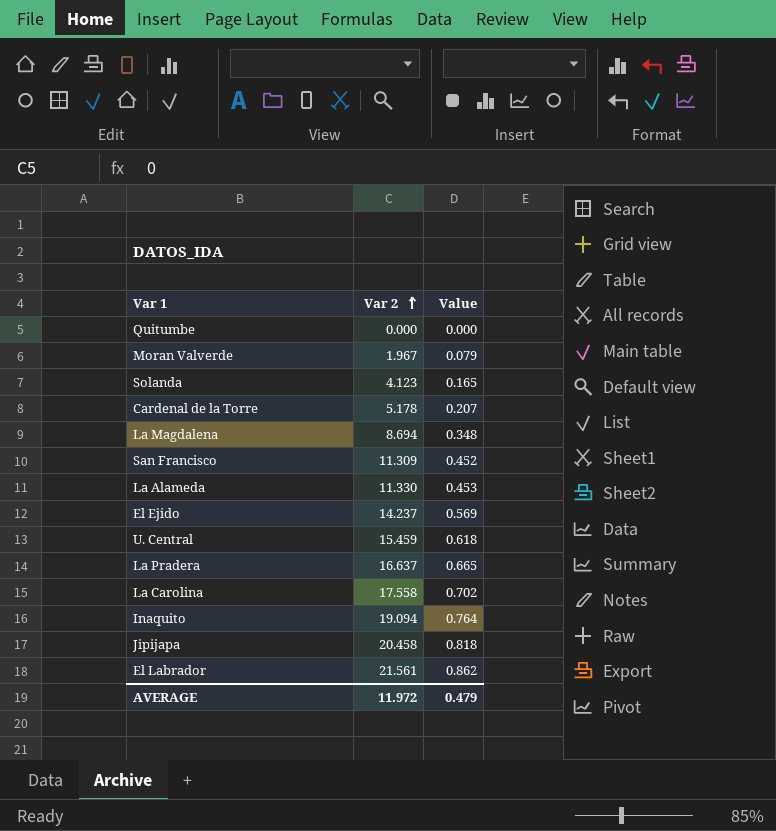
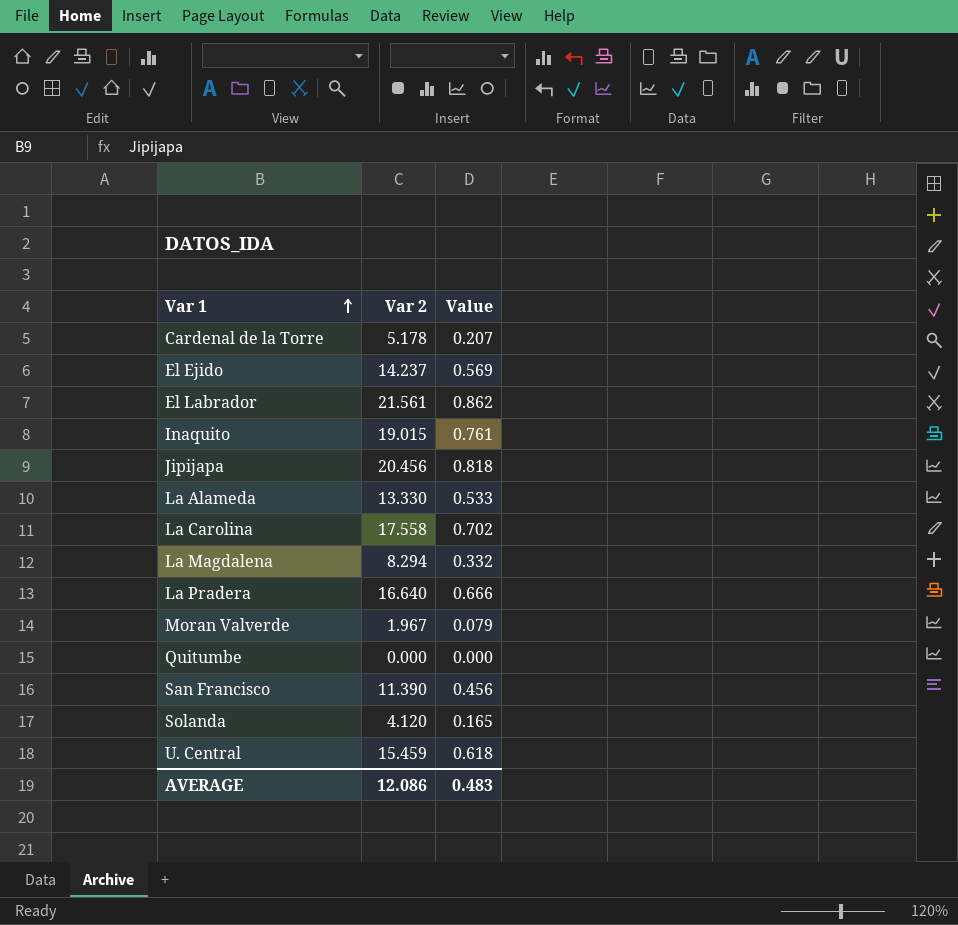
row order: Var 2 ascending -> Var 1 ascending
Inaquito | Var 2: 19.094 -> 19.015
Inaquito | Value: 0.764 -> 0.761
Jipijapa | Var 2: 20.458 -> 20.456
La Alameda | Var 2: 11.330 -> 13.330
La Alameda | Value: 0.453 -> 0.533
La Magdalena | Var 2: 8.694 -> 8.294
La Magdalena | Value: 0.348 -> 0.332
La Pradera | Var 2: 16.637 -> 16.640
La Pradera | Value: 0.665 -> 0.666
San Francisco | Var 2: 11.309 -> 11.390
San Francisco | Value: 0.452 -> 0.456
Solanda | Var 2: 4.123 -> 4.120
AVERAGE | Var 2: 11.972 -> 12.086
AVERAGE | Value: 0.479 -> 0.483

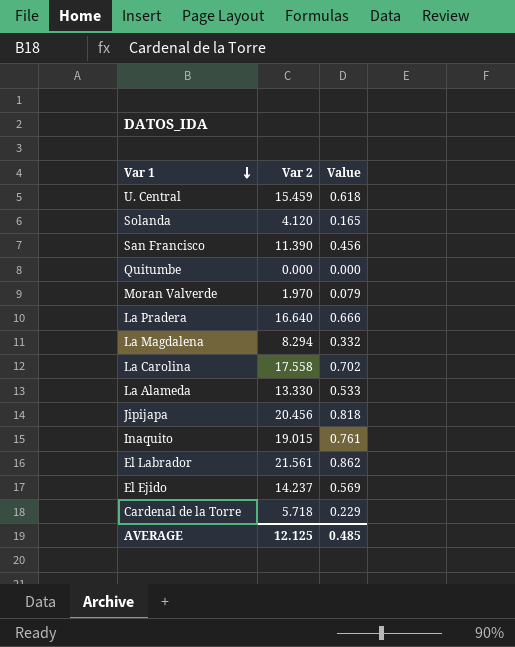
row order: Var 1 ascending -> Var 1 descending
Moran Valverde | Var 2: 1.967 -> 1.970
Cardenal de la Torre | Var 2: 5.178 -> 5.718
Cardenal de la Torre | Value: 0.207 -> 0.229
AVERAGE | Var 2: 12.086 -> 12.125
AVERAGE | Value: 0.483 -> 0.485

